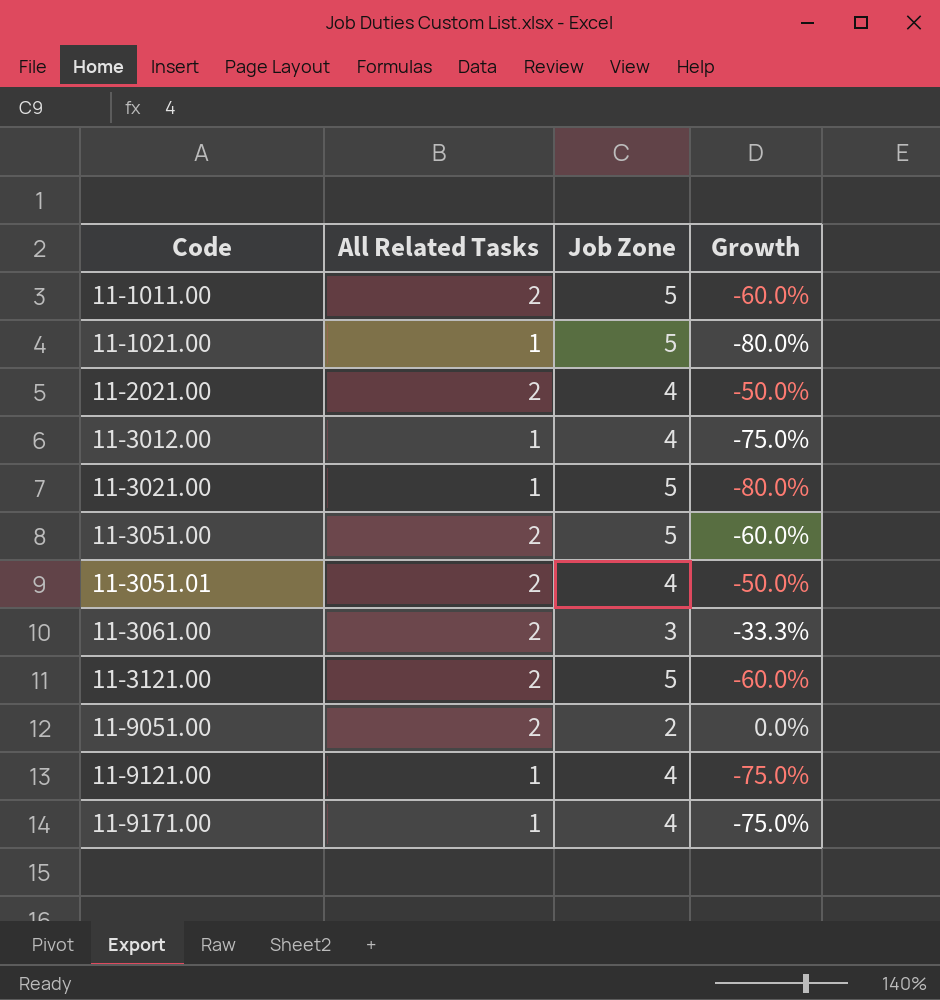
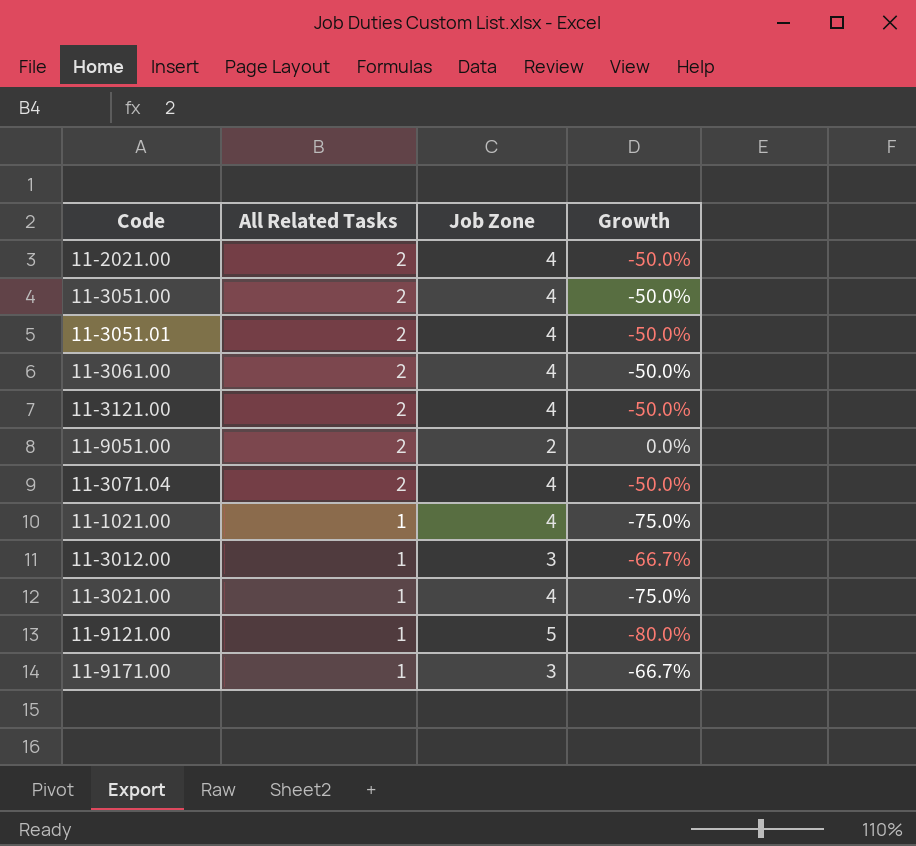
row order: Code ascending -> All Related Tasks descending
row 11-1011.00: 2 | 5 | -60.0% -> none
11-3051.00 | Job Zone: 5 -> 4
11-3051.00 | Growth: -60.0% -> -50.0%
11-3061.00 | Job Zone: 3 -> 4
11-3061.00 | Growth: -33.3% -> -50.0%
11-3121.00 | Job Zone: 5 -> 4
11-3121.00 | Growth: -60.0% -> -50.0%
row 11-3071.04: none -> 2 | 4 | -50.0%
11-1021.00 | Job Zone: 5 -> 4
11-1021.00 | Growth: -80.0% -> -75.0%
11-3012.00 | Job Zone: 4 -> 3
11-3012.00 | Growth: -75.0% -> -66.7%
11-3021.00 | Job Zone: 5 -> 4
11-3021.00 | Growth: -80.0% -> -75.0%
11-9121.00 | Job Zone: 4 -> 5
11-9121.00 | Growth: -75.0% -> -80.0%
11-9171.00 | Job Zone: 4 -> 3
11-9171.00 | Growth: -75.0% -> -66.7%

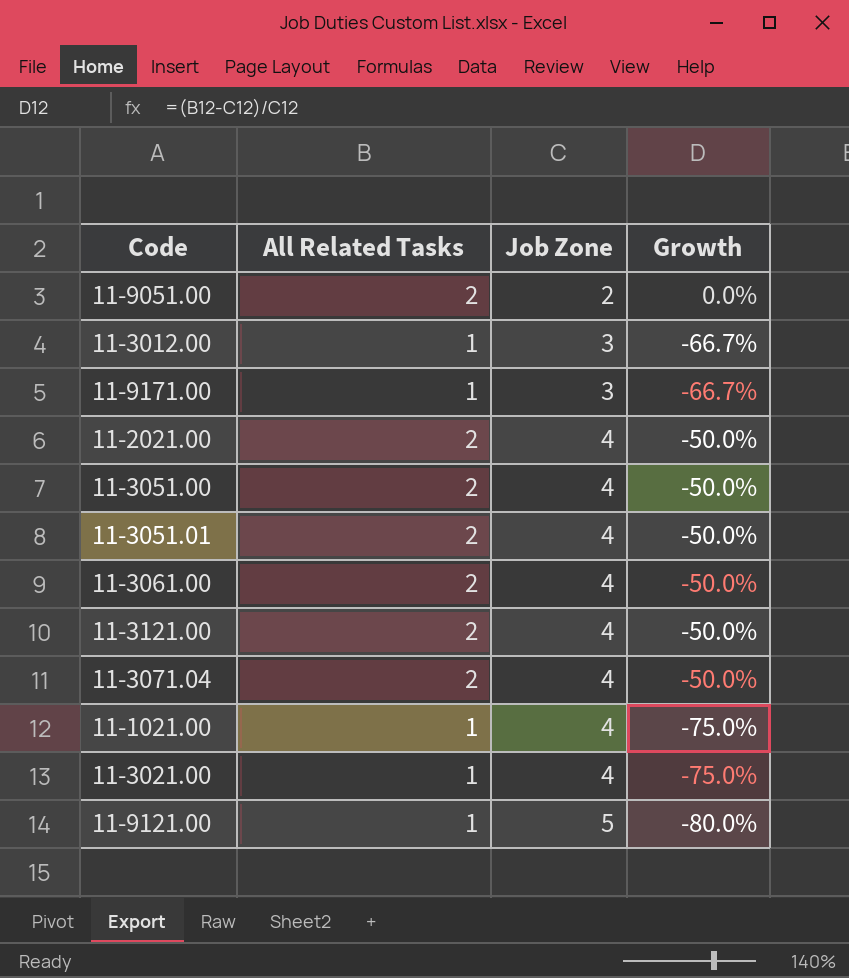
row order: All Related Tasks descending -> Job Zone ascending

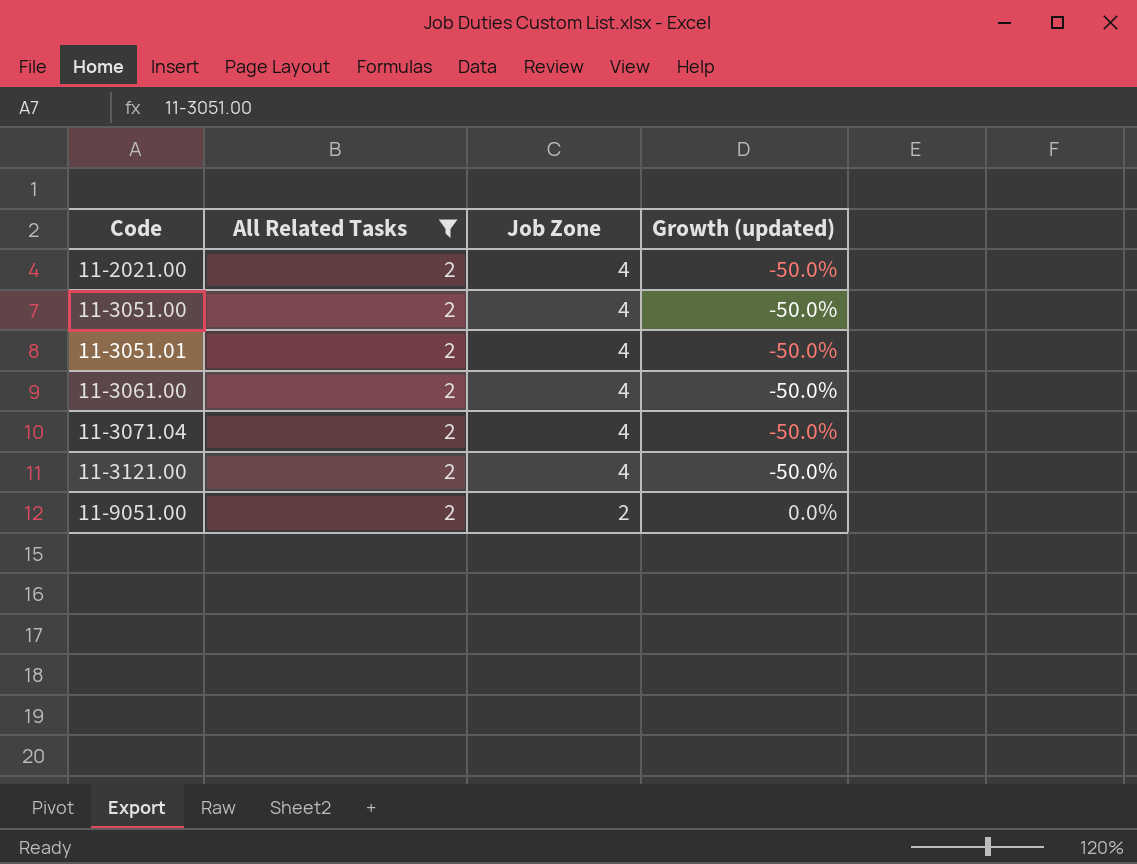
filter: none -> All Related Tasks = 2
row order: Job Zone ascending -> Code ascending
column name: Growth -> Growth (updated)

